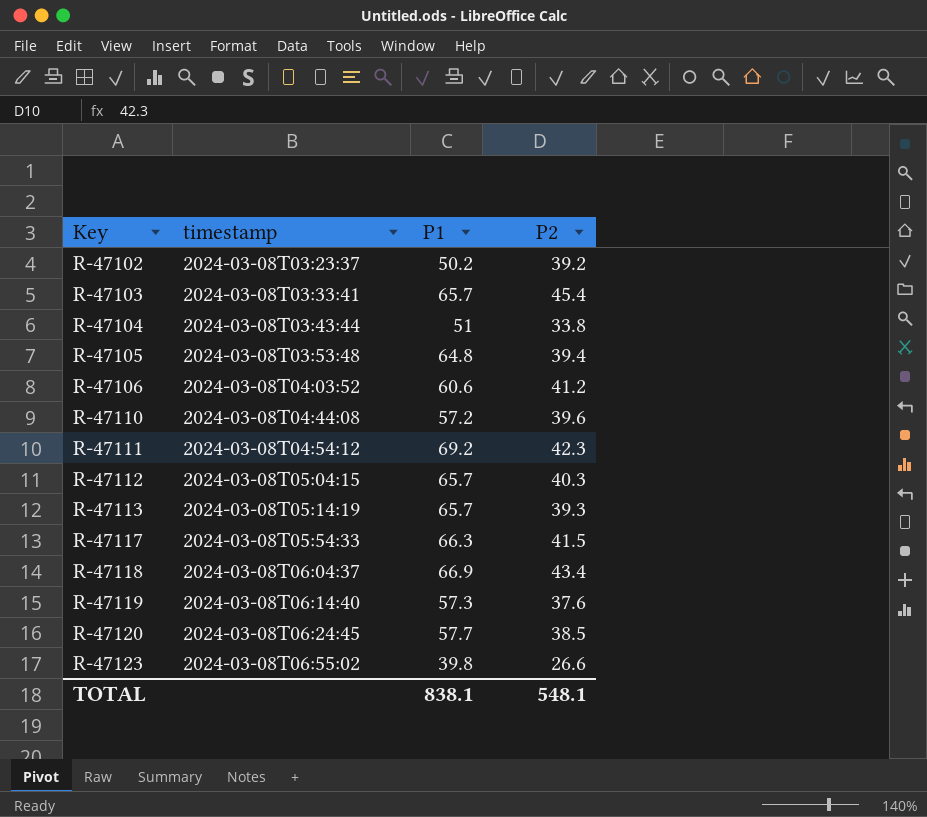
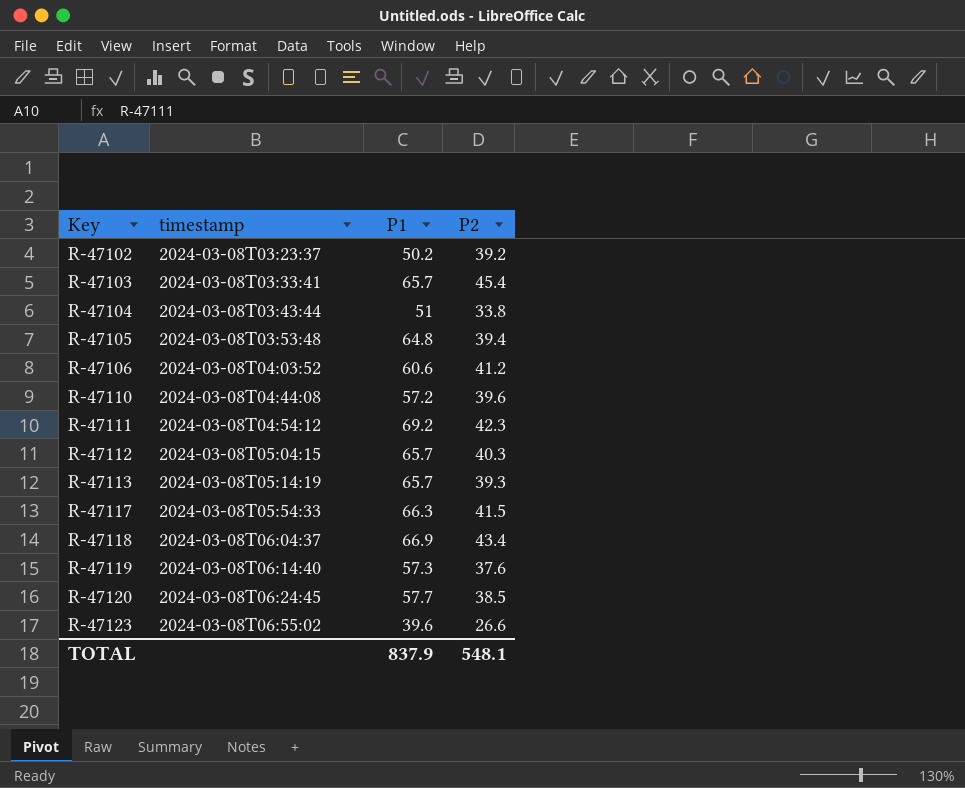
R-47123 | P1: 39.8 -> 39.6
TOTAL | P1: 838.1 -> 837.9

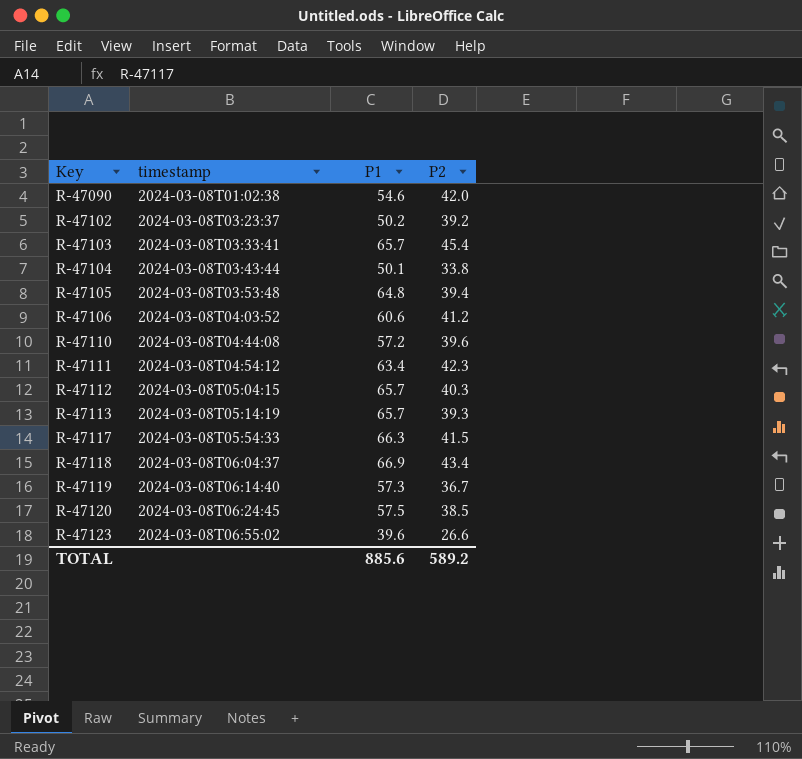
row R-47090: none -> 2024-03-08T01:02:38 | 54.6 | 42.0
R-47104 | P1: 51 -> 50.1
R-47111 | P1: 69.2 -> 63.4
R-47119 | P2: 37.6 -> 36.7
R-47120 | P1: 57.7 -> 57.5
TOTAL | P1: 837.9 -> 885.6
TOTAL | P2: 548.1 -> 589.2

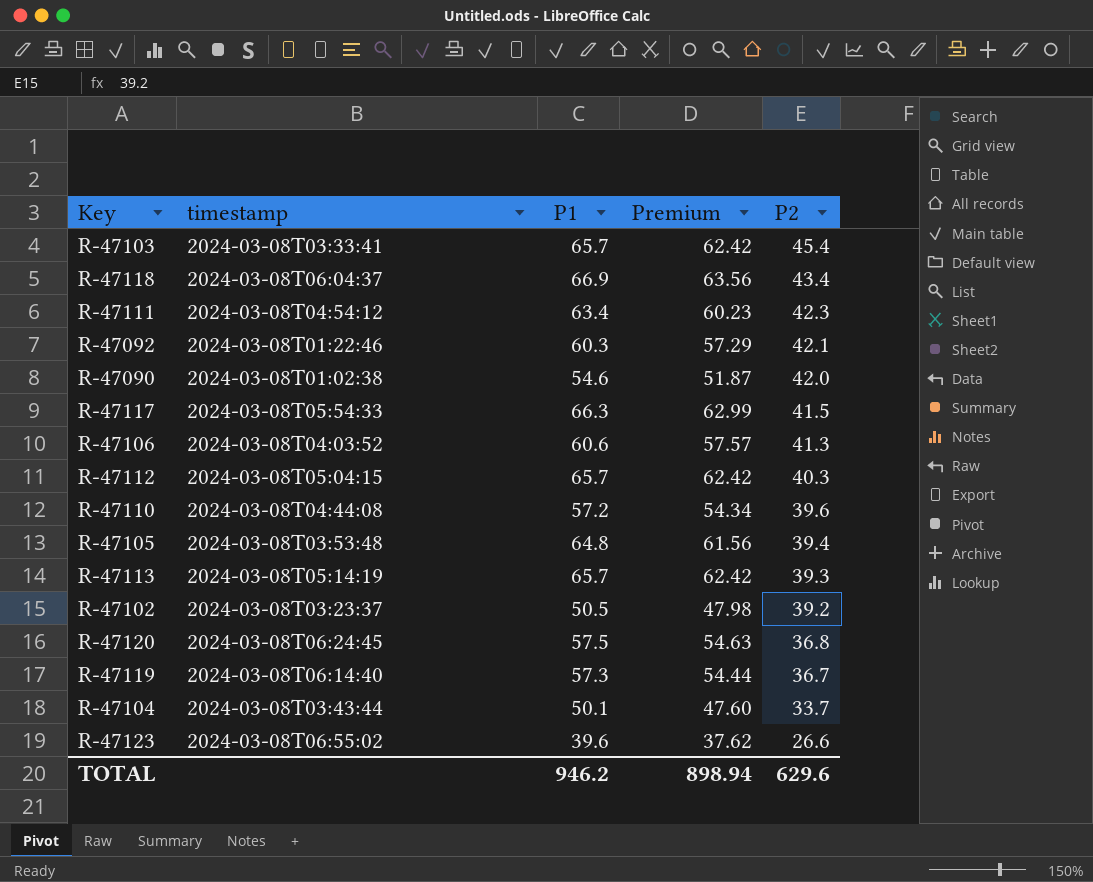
row order: Key ascending -> P2 descending
column Premium | formula: none -> [P1] * 0.95
row R-47092: none -> 2024-03-08T01:22:46 | 60.3 | 57.29 | 42.1
R-47106 | P2: 41.2 -> 41.3
R-47102 | P1: 50.2 -> 50.5
R-47120 | P2: 38.5 -> 36.8
R-47104 | P2: 33.8 -> 33.7
TOTAL | P1: 885.6 -> 946.2
TOTAL | P2: 589.2 -> 629.6

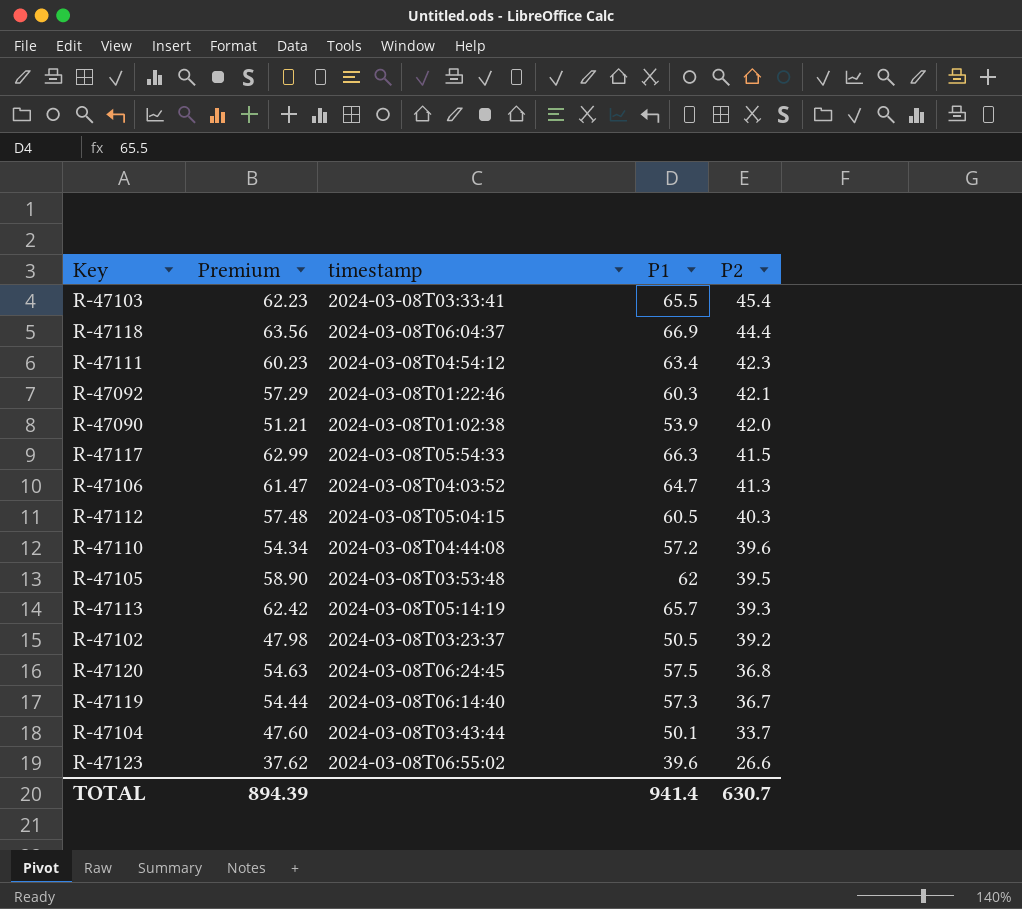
column Premium | position: 4 -> 2
R-47103 | Premium: 62.42 -> 62.23
R-47103 | P1: 65.7 -> 65.5
R-47118 | P2: 43.4 -> 44.4
R-47090 | Premium: 51.87 -> 51.21
R-47090 | P1: 54.6 -> 53.9
R-47106 | Premium: 57.57 -> 61.47
R-47106 | P1: 60.6 -> 64.7
R-47112 | Premium: 62.42 -> 57.48
R-47112 | P1: 65.7 -> 60.5
R-47105 | Premium: 61.56 -> 58.90
R-47105 | P1: 64.8 -> 62
R-47105 | P2: 39.4 -> 39.5
TOTAL | Premium: 898.94 -> 894.39
TOTAL | P1: 946.2 -> 941.4
TOTAL | P2: 629.6 -> 630.7

